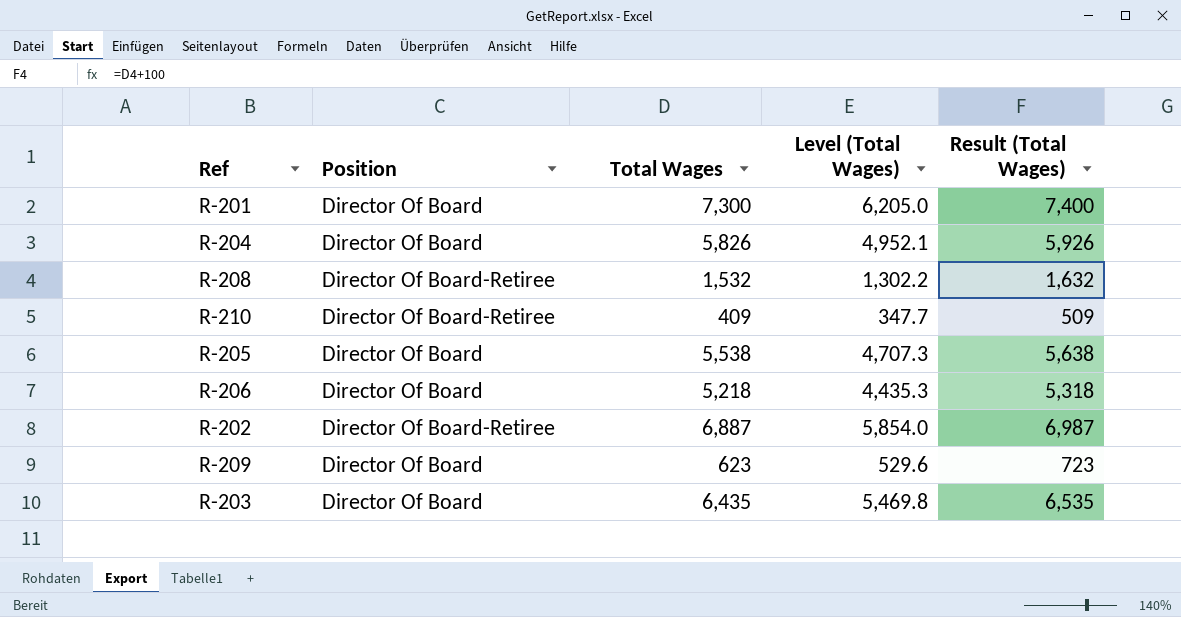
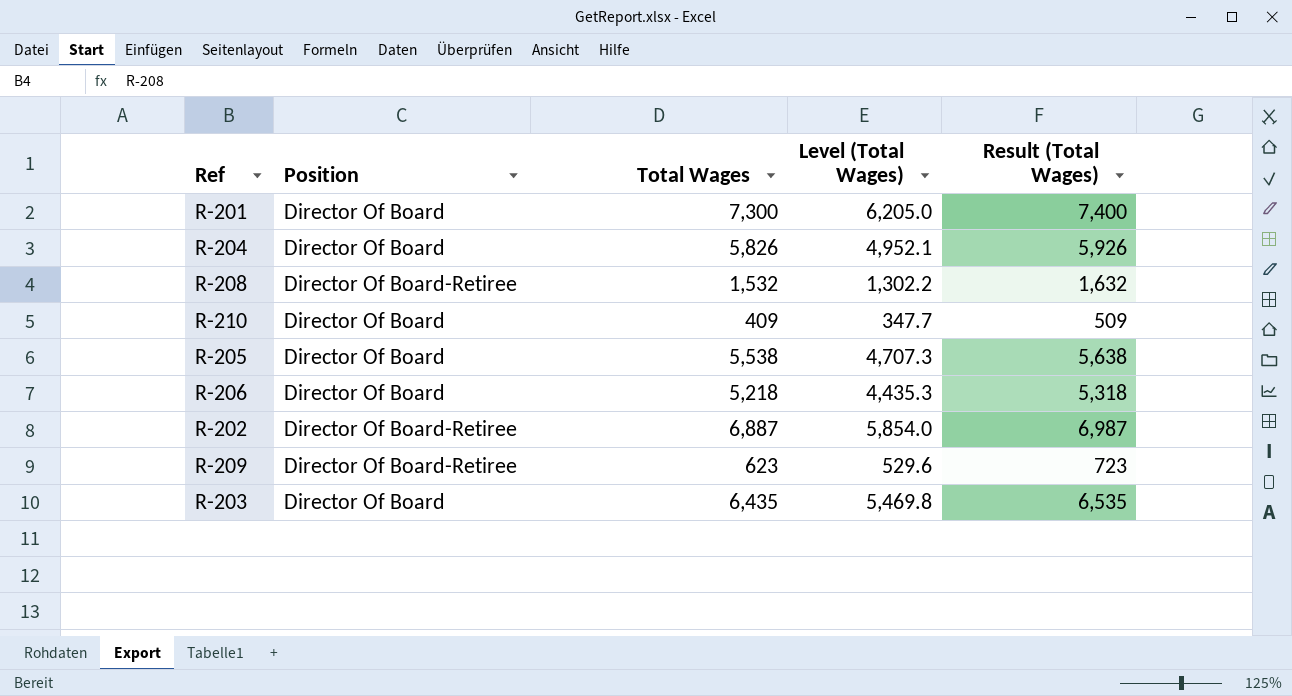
R-210 | Position: Director Of Board-Retiree -> Director Of Board
R-209 | Position: Director Of Board -> Director Of Board-Retiree

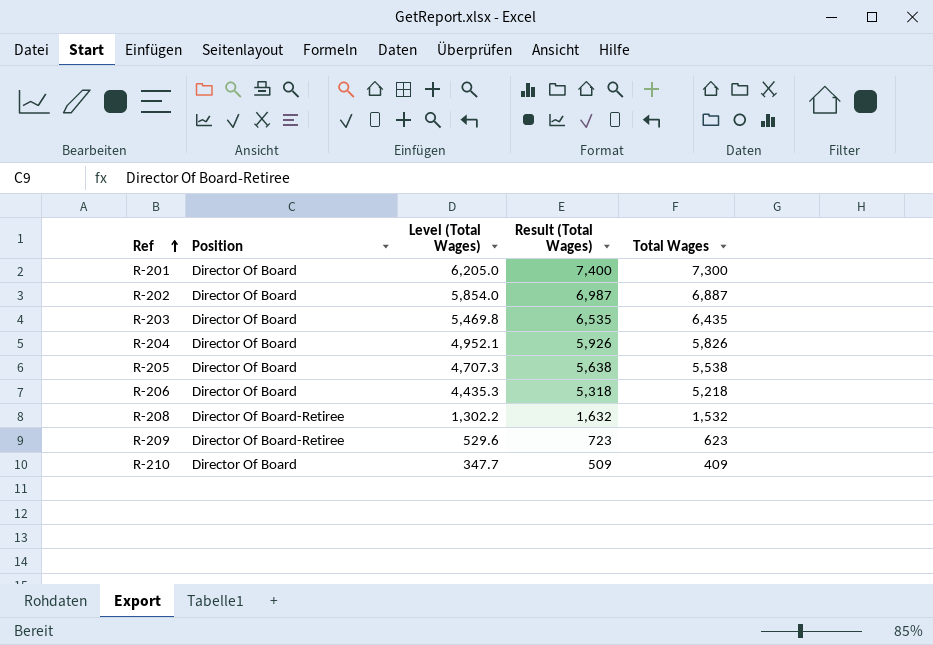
row order: none -> Ref ascending
column Total Wages | position: 3 -> 5
R-202 | Position: Director Of Board-Retiree -> Director Of Board

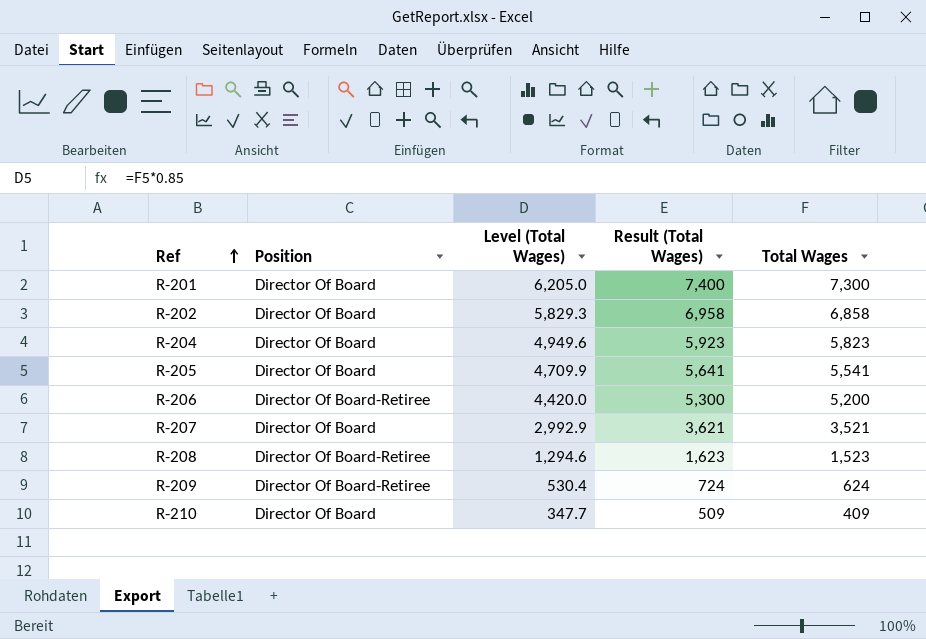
row R-203: Director Of Board | 5,469.8 | 6,535 | 6,435 -> none
R-202 | Level (Total Wages): 5,854.0 -> 5,829.3
R-202 | Result (Total Wages): 6,987 -> 6,958
R-202 | Total Wages: 6,887 -> 6,858
R-204 | Level (Total Wages): 4,952.1 -> 4,949.6
R-204 | Result (Total Wages): 5,926 -> 5,923
R-204 | Total Wages: 5,826 -> 5,823
R-205 | Level (Total Wages): 4,707.3 -> 4,709.9
R-205 | Result (Total Wages): 5,638 -> 5,641
R-205 | Total Wages: 5,538 -> 5,541
R-206 | Position: Director Of Board -> Director Of Board-Retiree
R-206 | Level (Total Wages): 4,435.3 -> 4,420.0
R-206 | Result (Total Wages): 5,318 -> 5,300
R-206 | Total Wages: 5,218 -> 5,200
row R-207: none -> Director Of Board | 2,992.9 | 3,621 | 3,521
R-208 | Level (Total Wages): 1,302.2 -> 1,294.6
R-208 | Result (Total Wages): 1,632 -> 1,623
R-208 | Total Wages: 1,532 -> 1,523
R-209 | Level (Total Wages): 529.6 -> 530.4
R-209 | Result (Total Wages): 723 -> 724
R-209 | Total Wages: 623 -> 624

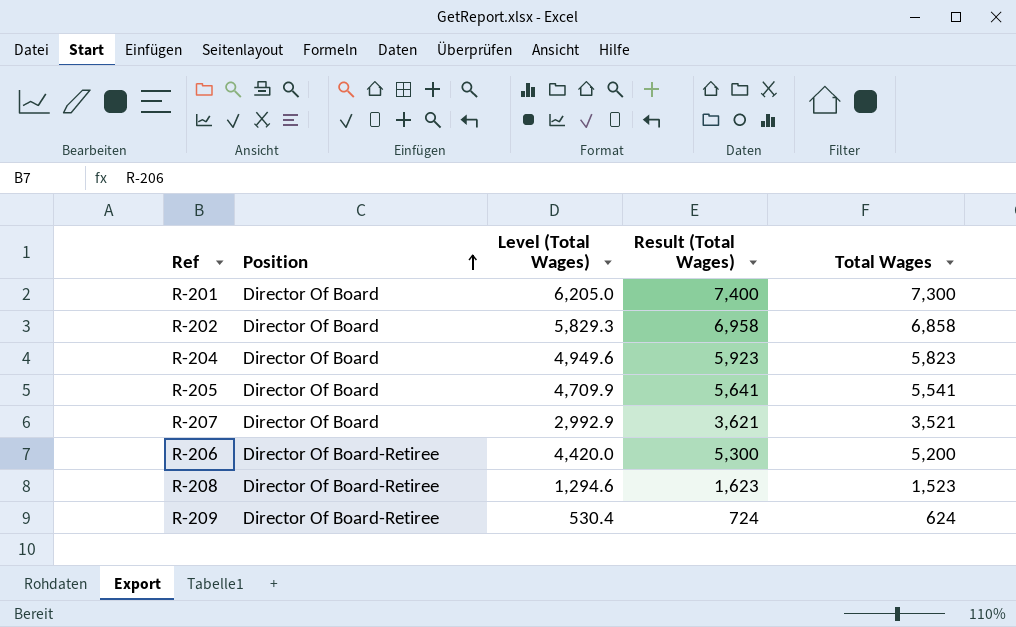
row order: Ref ascending -> Position ascending
row R-210: Director Of Board | 347.7 | 509 | 409 -> none

